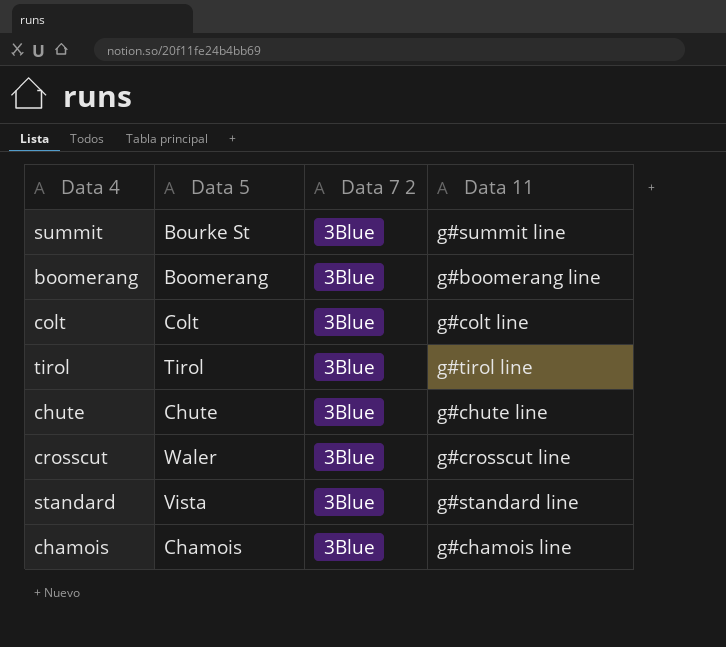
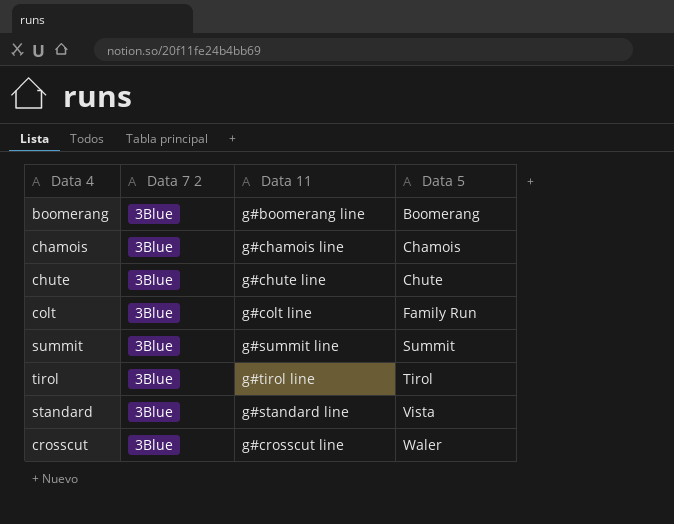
row order: none -> Data 5 ascending
column Data 5 | position: 2 -> 4
colt | Data 5: Colt -> Family Run
summit | Data 5: Bourke St -> Summit

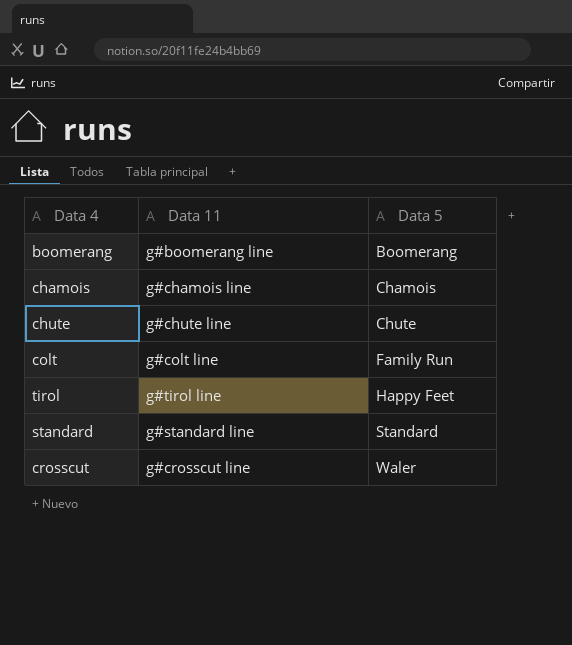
column Data 7 2 | position: 2 -> none
row summit: 3Blue | g#summit line | Summit -> none
tirol | Data 5: Tirol -> Happy Feet
standard | Data 5: Vista -> Standard

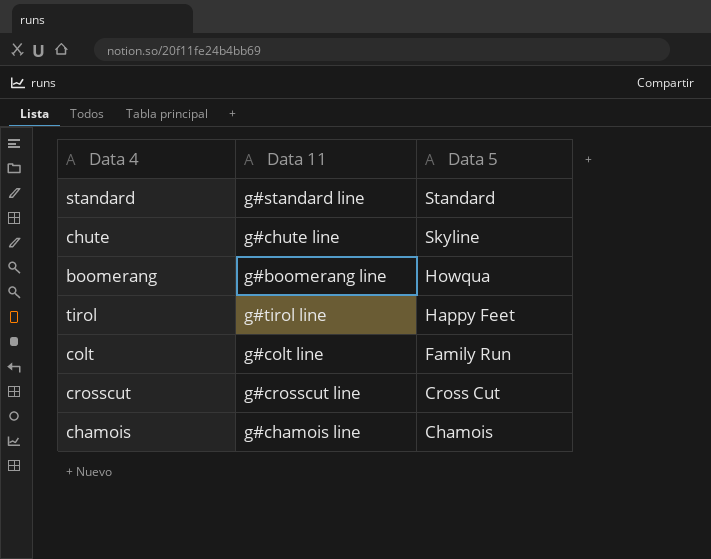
row order: Data 5 ascending -> Data 5 descending
chute | Data 5: Chute -> Skyline
boomerang | Data 5: Boomerang -> Howqua
crosscut | Data 5: Waler -> Cross Cut

